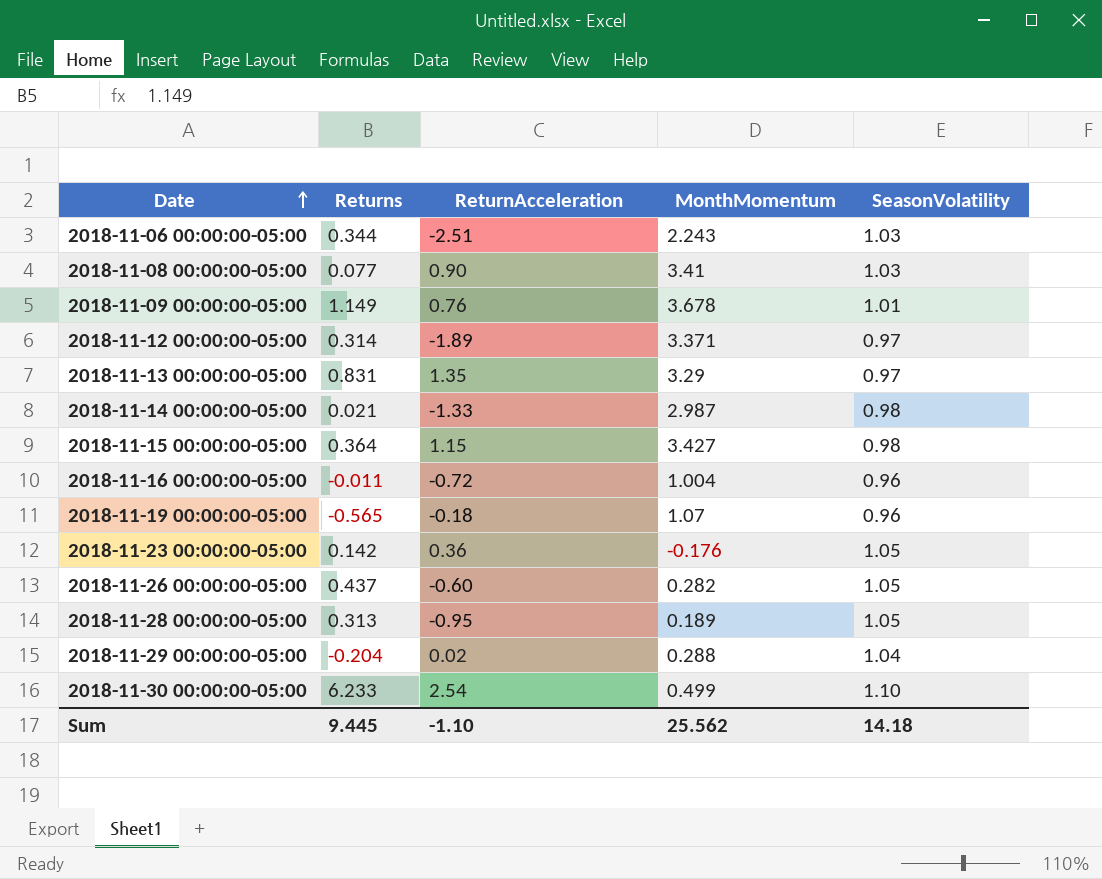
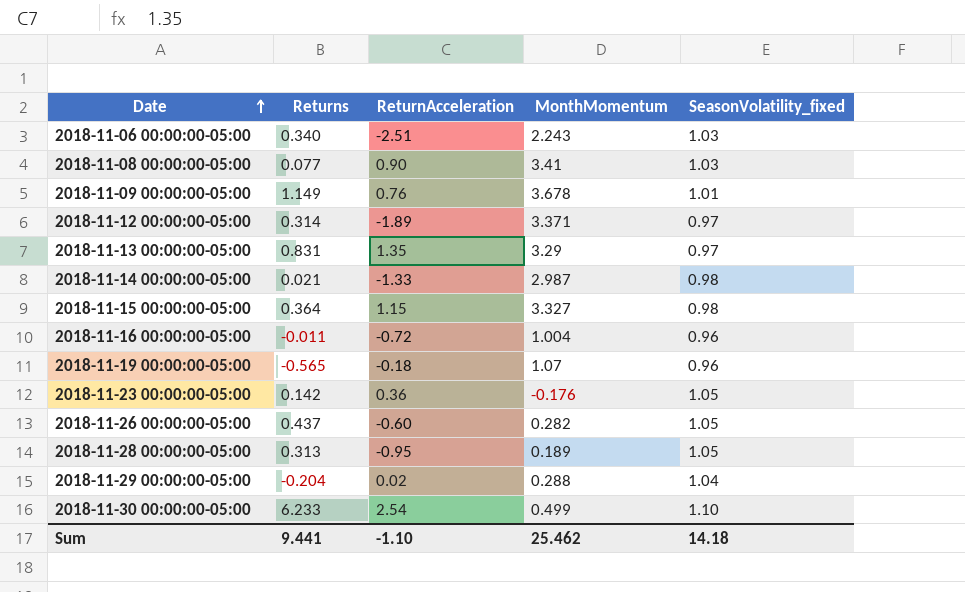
column name: SeasonVolatility -> SeasonVolatility_fixed
2018-11-06 00:00:00-05:00 | Returns: 0.344 -> 0.340
2018-11-15 00:00:00-05:00 | MonthMomentum: 3.427 -> 3.327
Sum | Returns: 9.445 -> 9.441
Sum | MonthMomentum: 25.562 -> 25.462

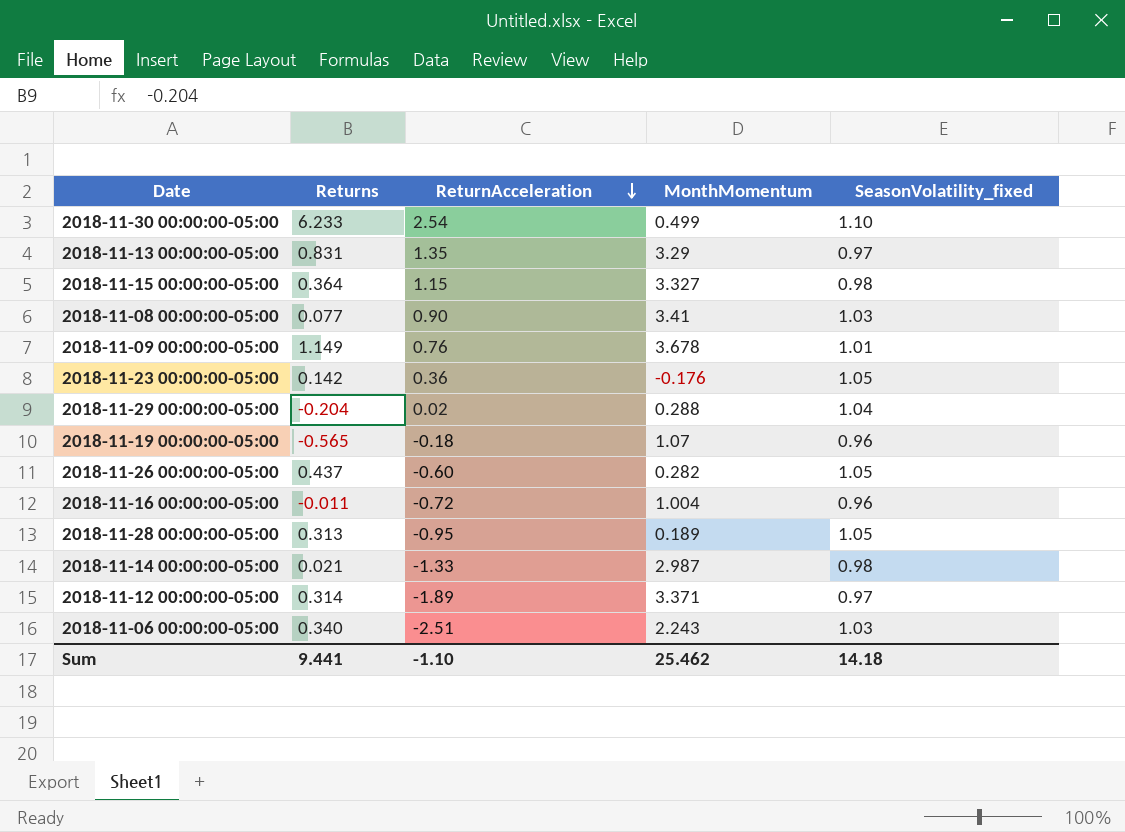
row order: Date ascending -> ReturnAcceleration descending

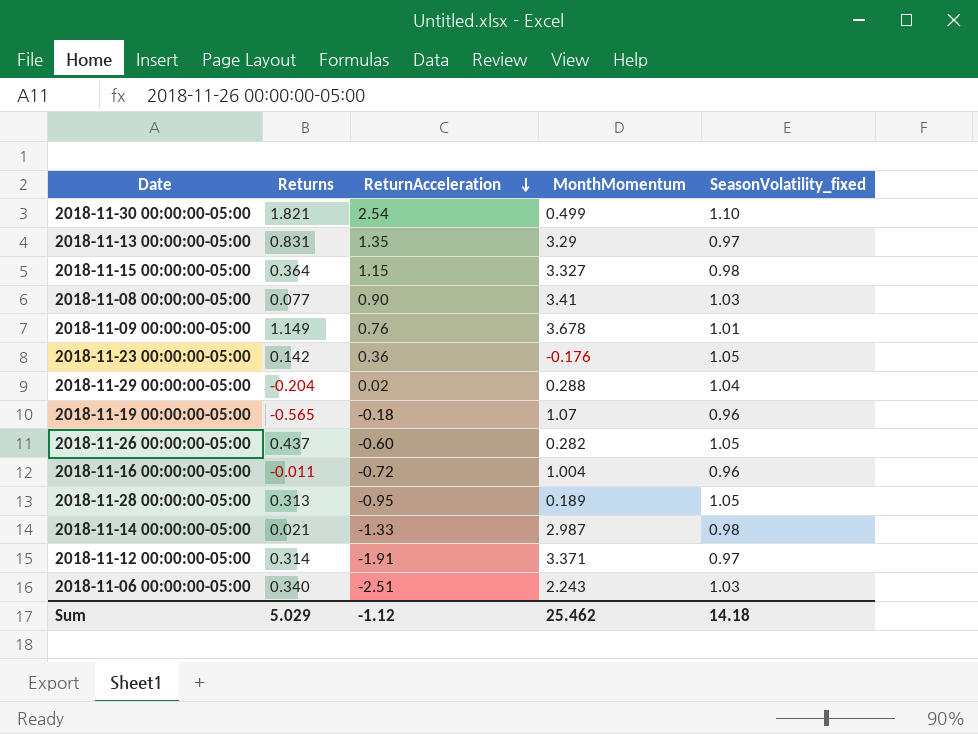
2018-11-30 00:00:00-05:00 | Returns: 6.233 -> 1.821
2018-11-12 00:00:00-05:00 | ReturnAcceleration: -1.89 -> -1.91
Sum | Returns: 9.441 -> 5.029
Sum | ReturnAcceleration: -1.10 -> -1.12

